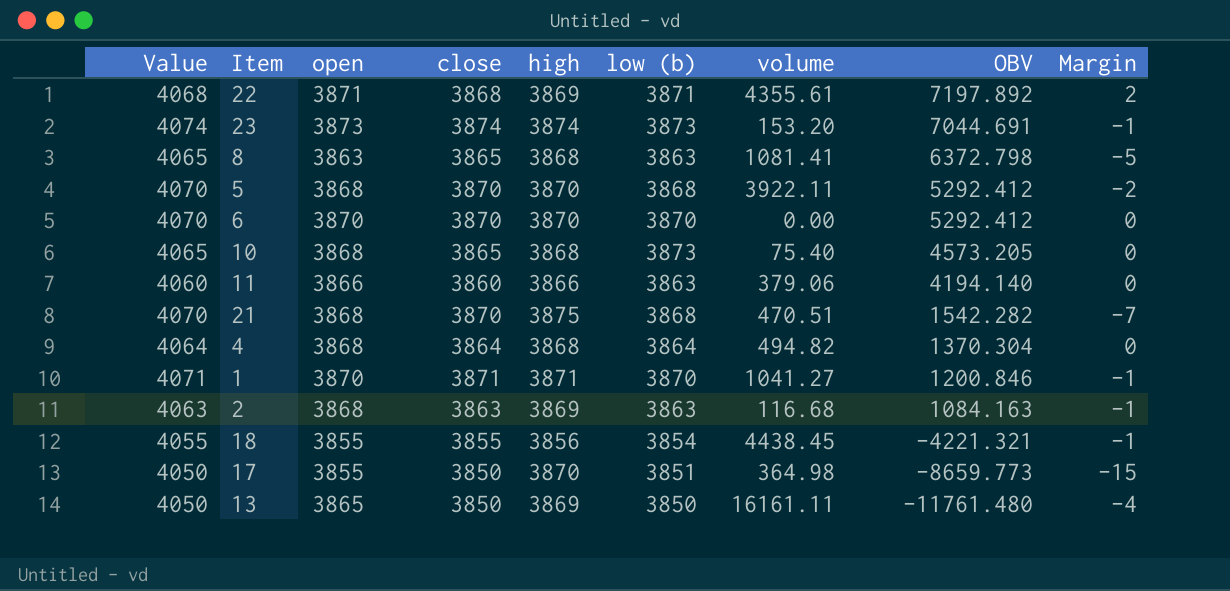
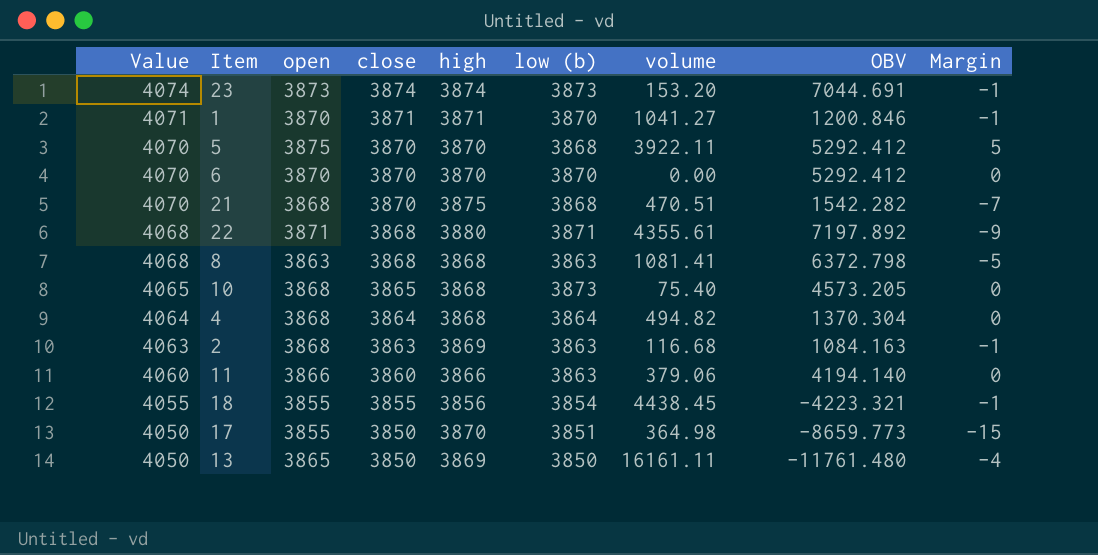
row order: OBV descending -> Value descending
5 | open: 3868 -> 3875
5 | Margin: -2 -> 5
22 | high: 3869 -> 3880
22 | Margin: 2 -> -9
8 | Value: 4065 -> 4068
8 | close: 3865 -> 3868
18 | OBV: -4221.321 -> -4223.321

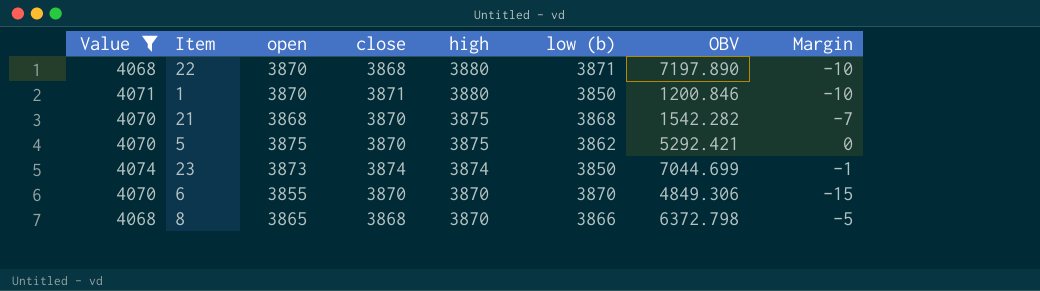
filter: none -> Value >= 4068
row order: Value descending -> high descending
column volume | position: 7 -> none
22 | open: 3871 -> 3870
22 | OBV: 7197.892 -> 7197.890
22 | Margin: -9 -> -10
1 | high: 3871 -> 3880
1 | low (b): 3870 -> 3850
1 | Margin: -1 -> -10
5 | high: 3870 -> 3875
5 | low (b): 3868 -> 3862
5 | OBV: 5292.412 -> 5292.421
5 | Margin: 5 -> 0
23 | low (b): 3873 -> 3850
23 | OBV: 7044.691 -> 7044.699
6 | open: 3870 -> 3855
6 | OBV: 5292.412 -> 4849.306
6 | Margin: 0 -> -15
8 | open: 3863 -> 3865
8 | high: 3868 -> 3870
8 | low (b): 3863 -> 3866

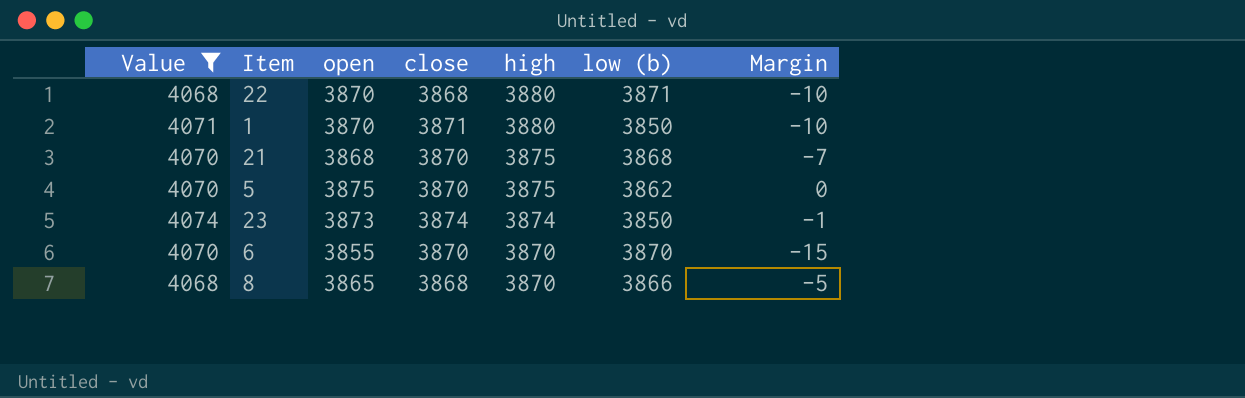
column OBV | position: 7 -> none

